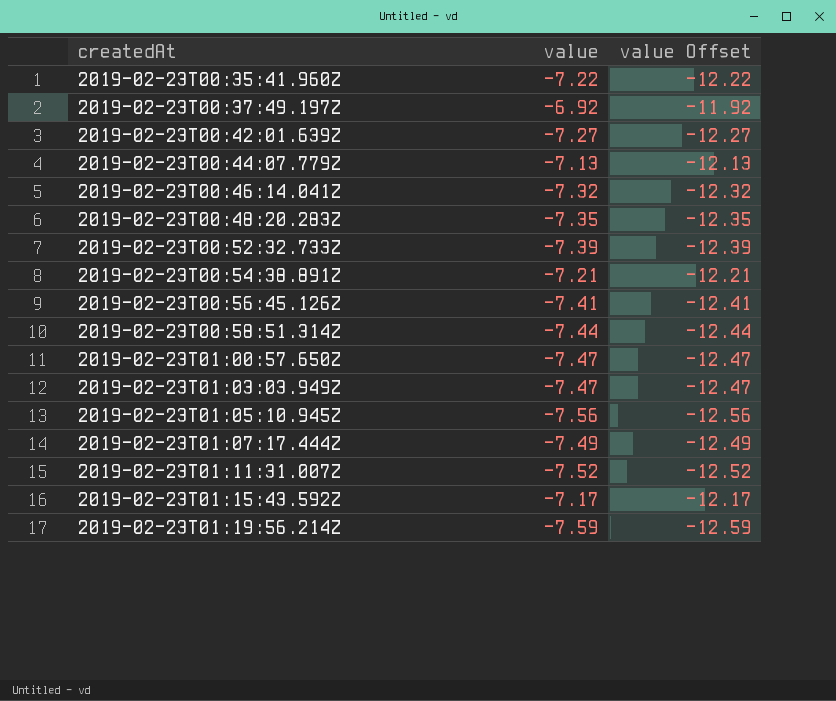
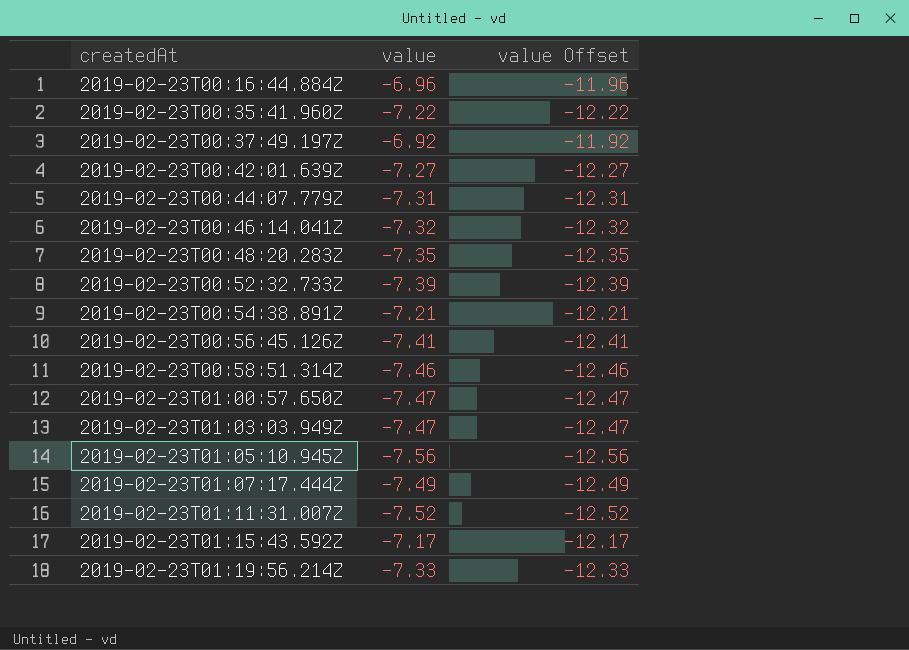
row 2019-02-23T00:16:44.884Z: none -> -6.96 | -11.96
2019-02-23T00:44:07.779Z | value: -7.13 -> -7.31
2019-02-23T00:44:07.779Z | value Offset: -12.13 -> -12.31
2019-02-23T00:58:51.314Z | value: -7.44 -> -7.46
2019-02-23T00:58:51.314Z | value Offset: -12.44 -> -12.46
2019-02-23T01:19:56.214Z | value: -7.59 -> -7.33
2019-02-23T01:19:56.214Z | value Offset: -12.59 -> -12.33

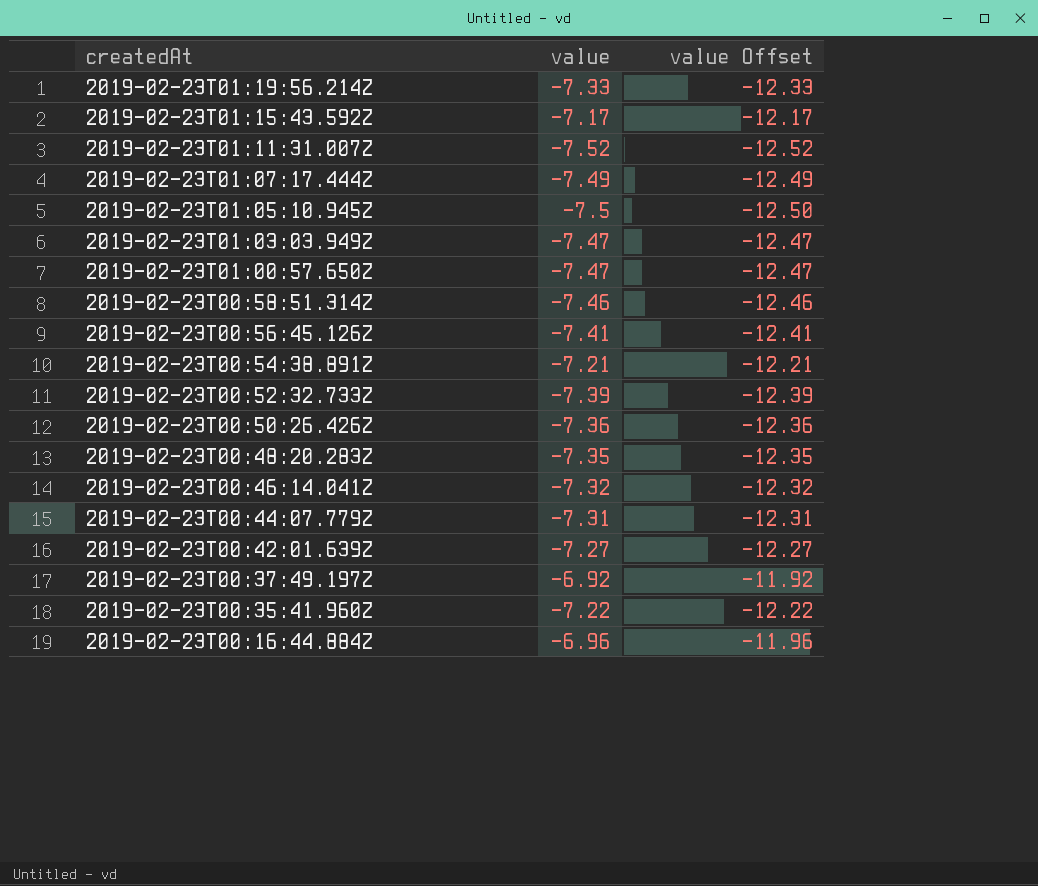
row order: createdAt ascending -> createdAt descending
2019-02-23T01:05:10.945Z | value: -7.56 -> -7.5
2019-02-23T01:05:10.945Z | value Offset: -12.56 -> -12.50
row 2019-02-23T00:50:26.426Z: none -> -7.36 | -12.36

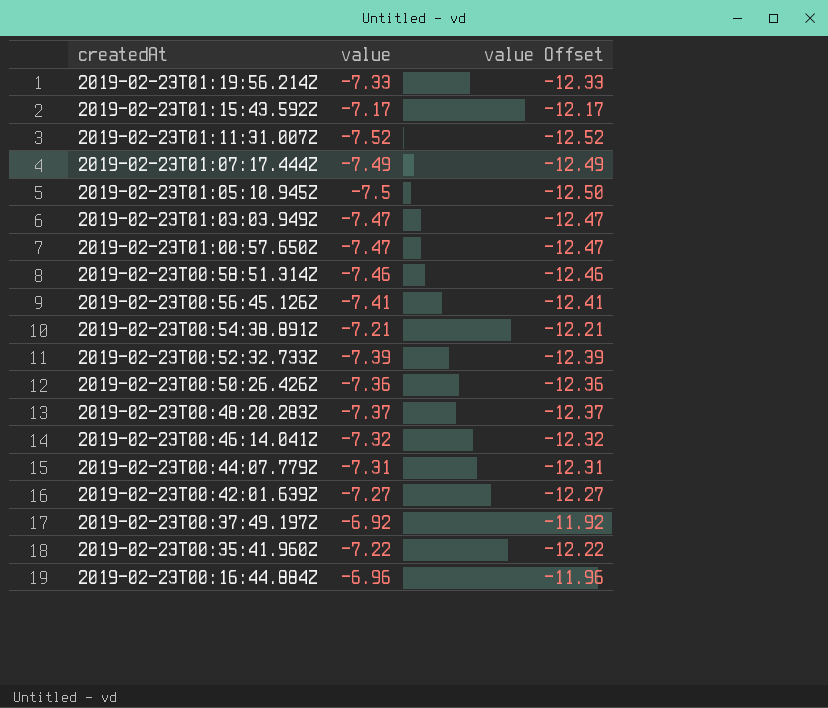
2019-02-23T00:48:20.283Z | value: -7.35 -> -7.37
2019-02-23T00:48:20.283Z | value Offset: -12.35 -> -12.37

